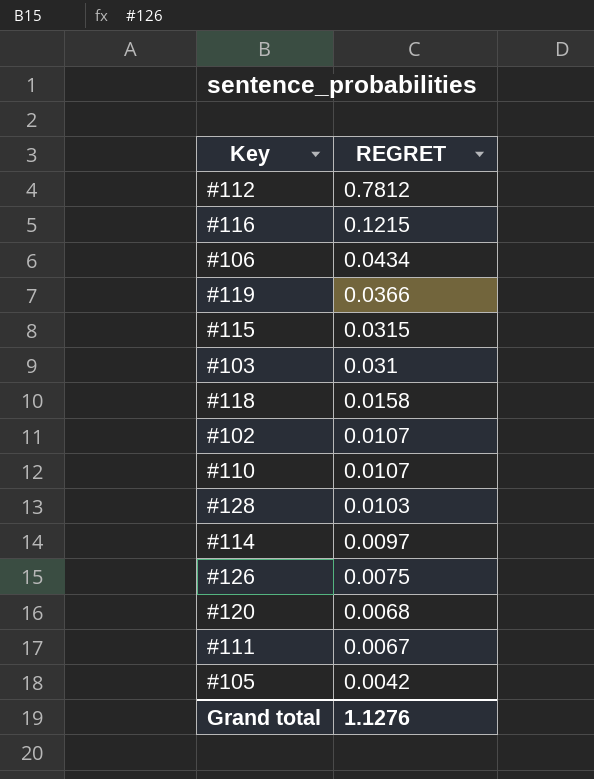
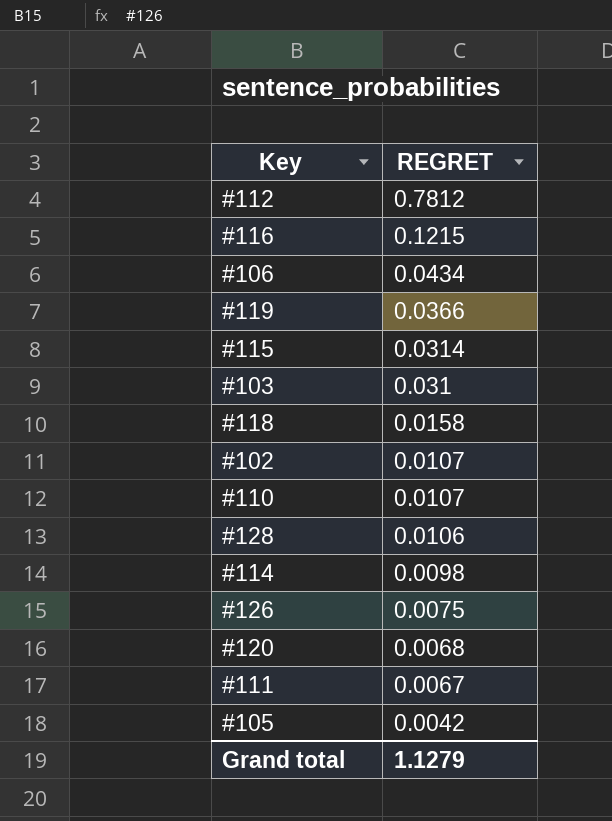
#115 | REGRET: 0.0315 -> 0.0314
#128 | REGRET: 0.0103 -> 0.0106
#114 | REGRET: 0.0097 -> 0.0098
Grand total | REGRET: 1.1276 -> 1.1279

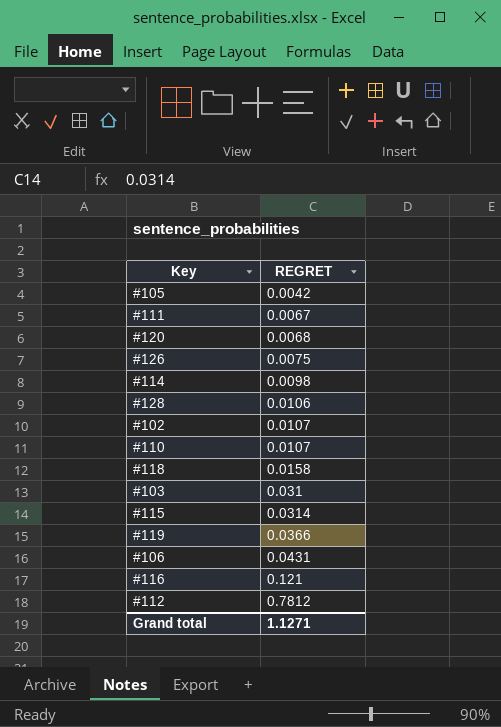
row order: REGRET descending -> REGRET ascending
#106 | REGRET: 0.0434 -> 0.0431
#116 | REGRET: 0.1215 -> 0.121
Grand total | REGRET: 1.1279 -> 1.1271

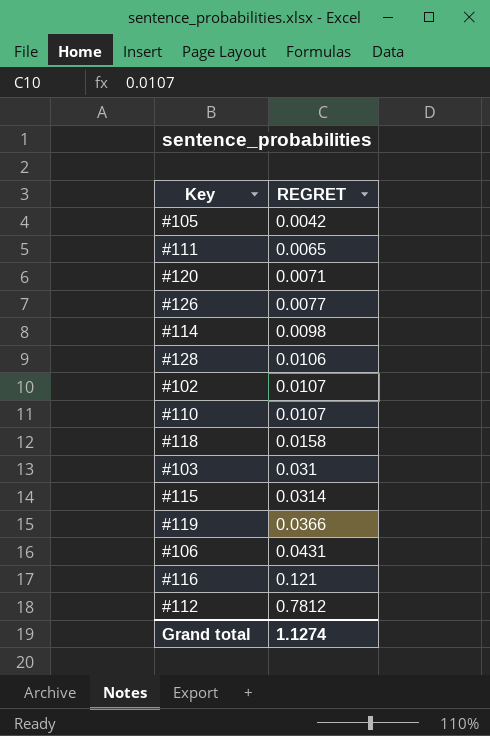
#111 | REGRET: 0.0067 -> 0.0065
#120 | REGRET: 0.0068 -> 0.0071
#126 | REGRET: 0.0075 -> 0.0077
Grand total | REGRET: 1.1271 -> 1.1274

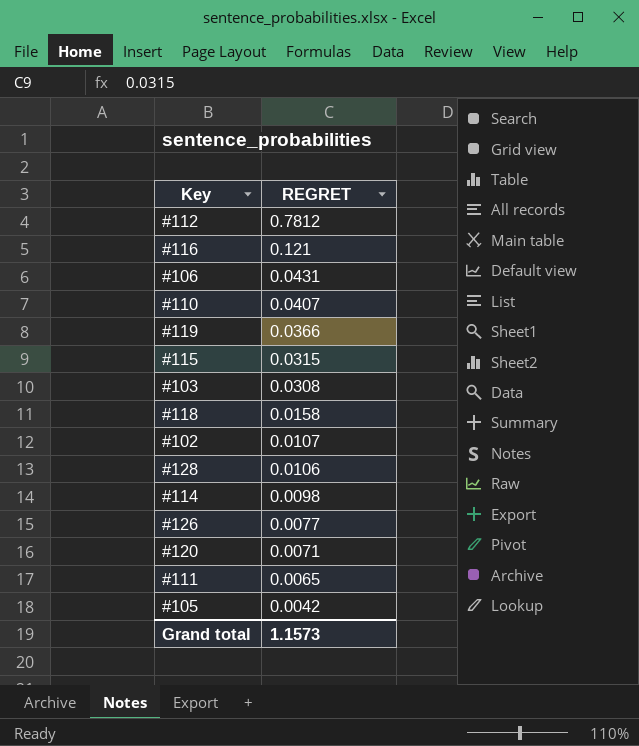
row order: REGRET ascending -> REGRET descending
#110 | REGRET: 0.0107 -> 0.0407
#115 | REGRET: 0.0314 -> 0.0315
#103 | REGRET: 0.031 -> 0.0308
Grand total | REGRET: 1.1274 -> 1.1573

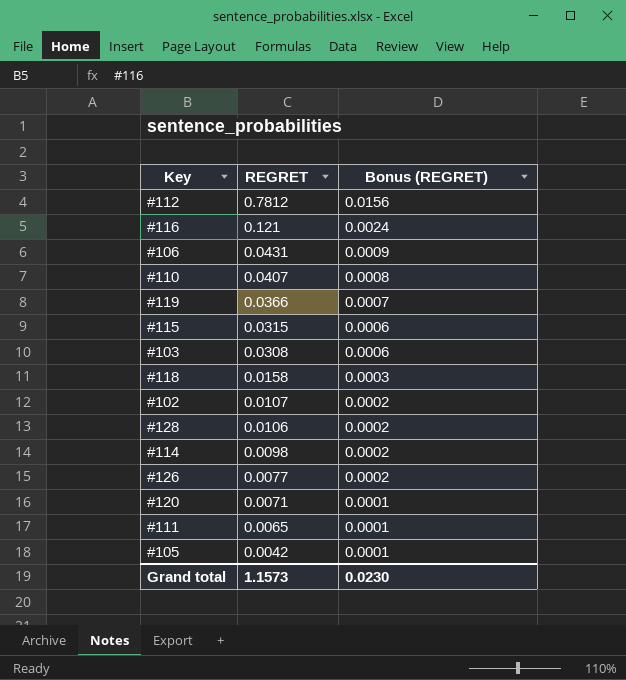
column Bonus (REGRET) | formula: none -> [REGRET] * 0.02

